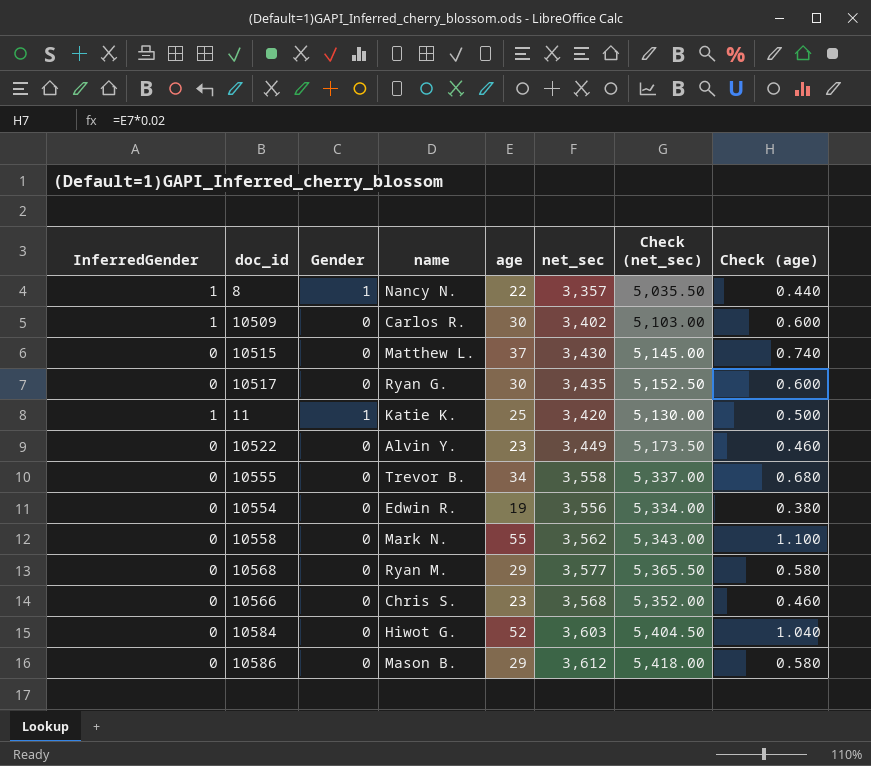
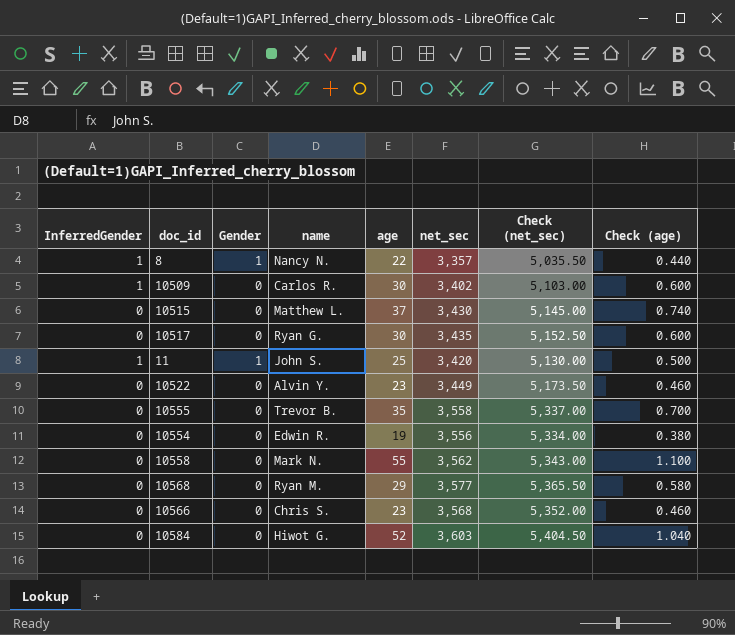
row 10586: 0 | 0 | Mason B. | 29 | 3,612 | 5,418.00 | 0.580 -> none
11 | name: Katie K. -> John S.
10555 | age: 34 -> 35
10555 | Check (age): 0.680 -> 0.700

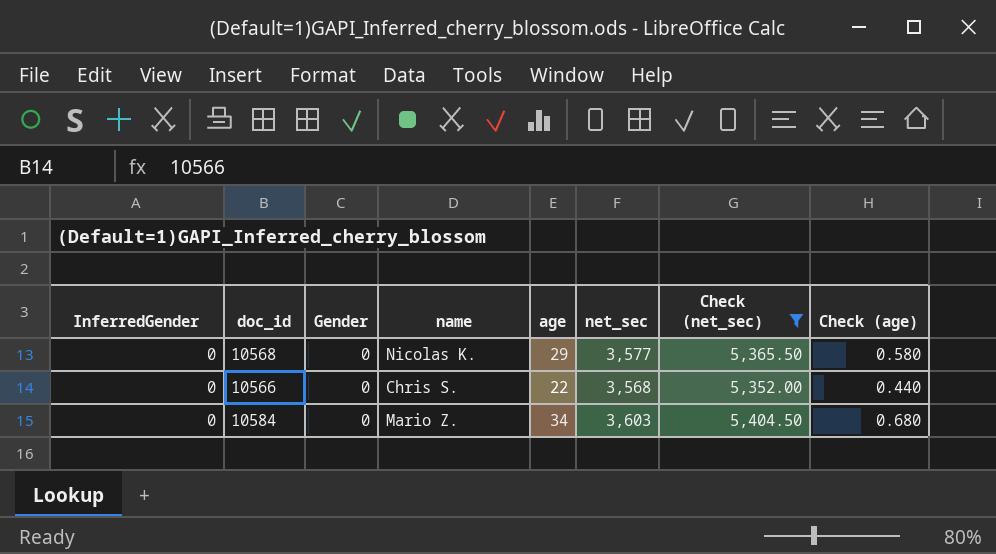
filter: none -> Check (net_sec) >= 5,352.00
10568 | name: Ryan M. -> Nicolas K.
10566 | age: 23 -> 22
10566 | Check (age): 0.460 -> 0.440
10584 | name: Hiwot G. -> Mario Z.
10584 | age: 52 -> 34
10584 | Check (age): 1.040 -> 0.680

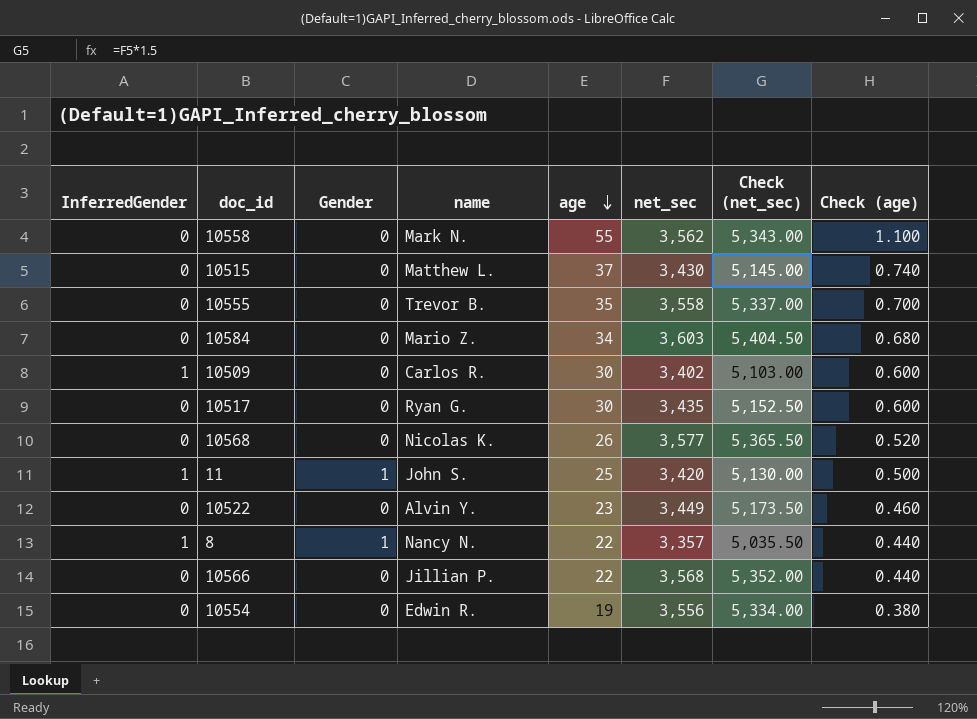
filter: Check (net_sec) >= 5,352.00 -> none
row order: none -> age descending
10568 | age: 29 -> 26
10568 | Check (age): 0.580 -> 0.520
10566 | name: Chris S. -> Jillian P.

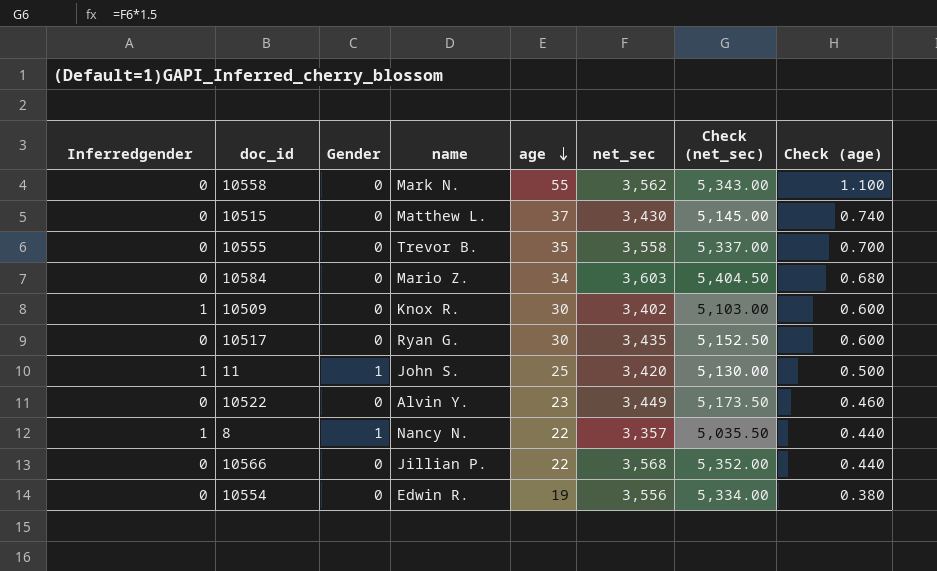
column name: InferredGender -> Inferredgender
row 10568: 0 | 0 | Nicolas K. | 26 | 3,577 | 5,365.50 | 0.520 -> none
10509 | name: Carlos R. -> Knox R.

